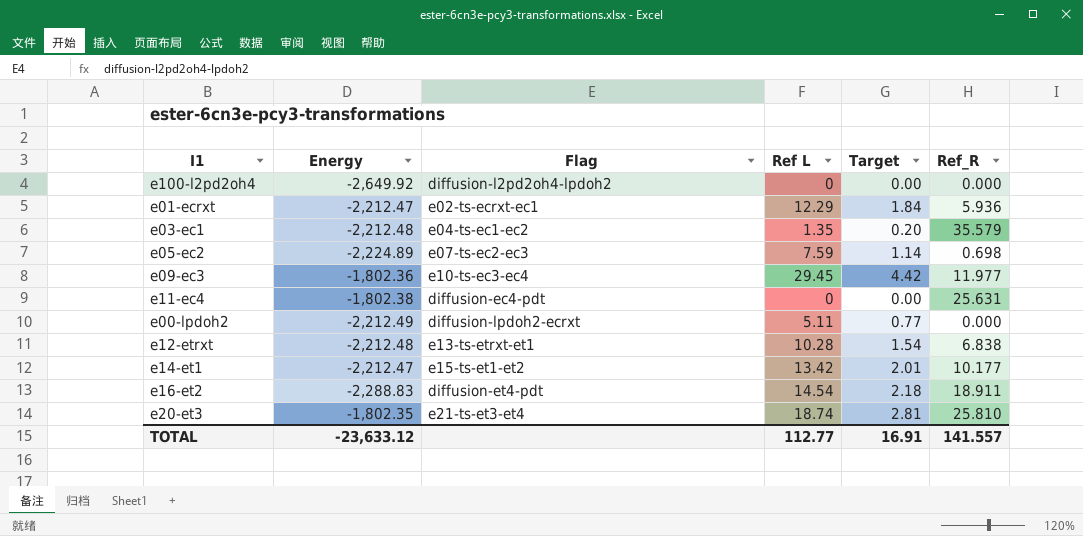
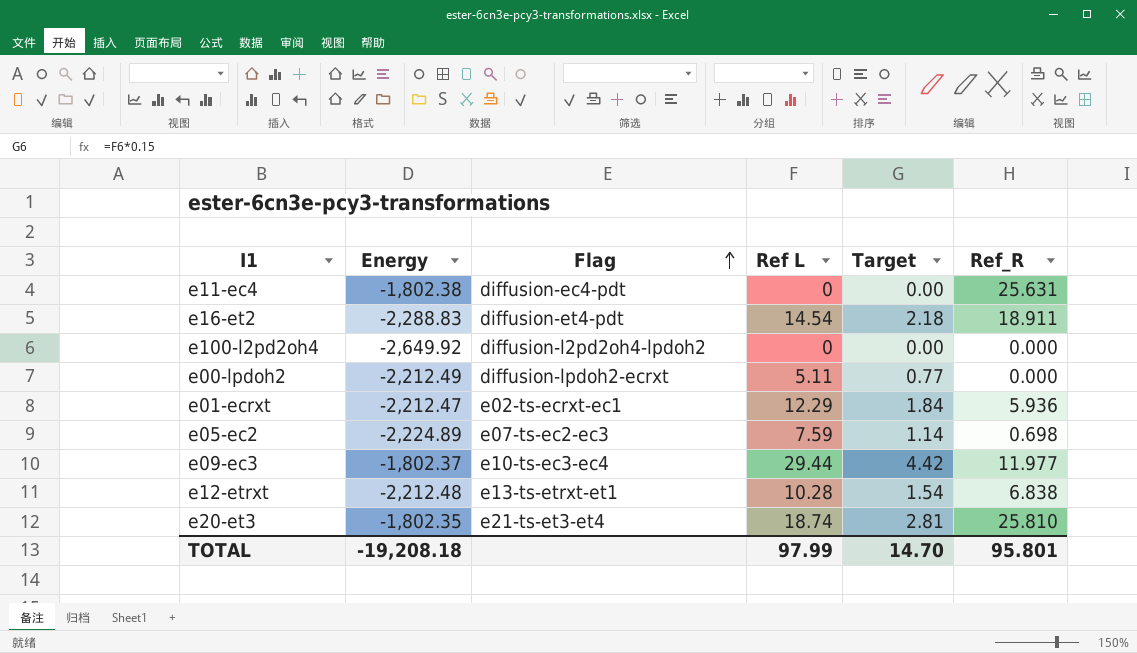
row order: none -> Flag ascending
row e03-ec1: -2,212.48 | e04-ts-ec1-ec2 | 1.35 | 0.20 | 35.579 -> none
row e14-et1: -2,212.47 | e15-ts-et1-et2 | 13.42 | 2.01 | 10.177 -> none
e09-ec3 | Energy: -1,802.36 -> -1,802.37
e09-ec3 | Ref L: 29.45 -> 29.44
TOTAL | Energy: -23,633.12 -> -19,208.18
TOTAL | Ref L: 112.77 -> 97.99
TOTAL | Target: 16.91 -> 14.70
TOTAL | Ref_R: 141.557 -> 95.801

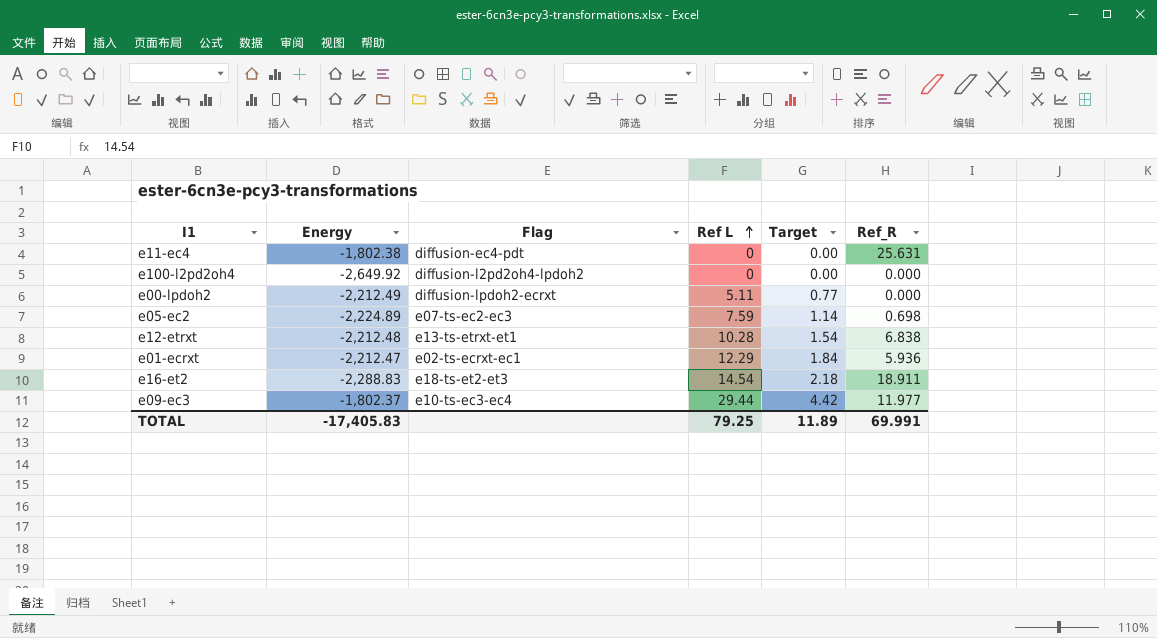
row order: Flag ascending -> Ref L ascending
row e20-et3: -1,802.35 | e21-ts-et3-et4 | 18.74 | 2.81 | 25.810 -> none
e16-et2 | Flag: diffusion-et4-pdt -> e18-ts-et2-et3
TOTAL | Energy: -19,208.18 -> -17,405.83
TOTAL | Ref L: 97.99 -> 79.25
TOTAL | Target: 14.70 -> 11.89
TOTAL | Ref_R: 95.801 -> 69.991

